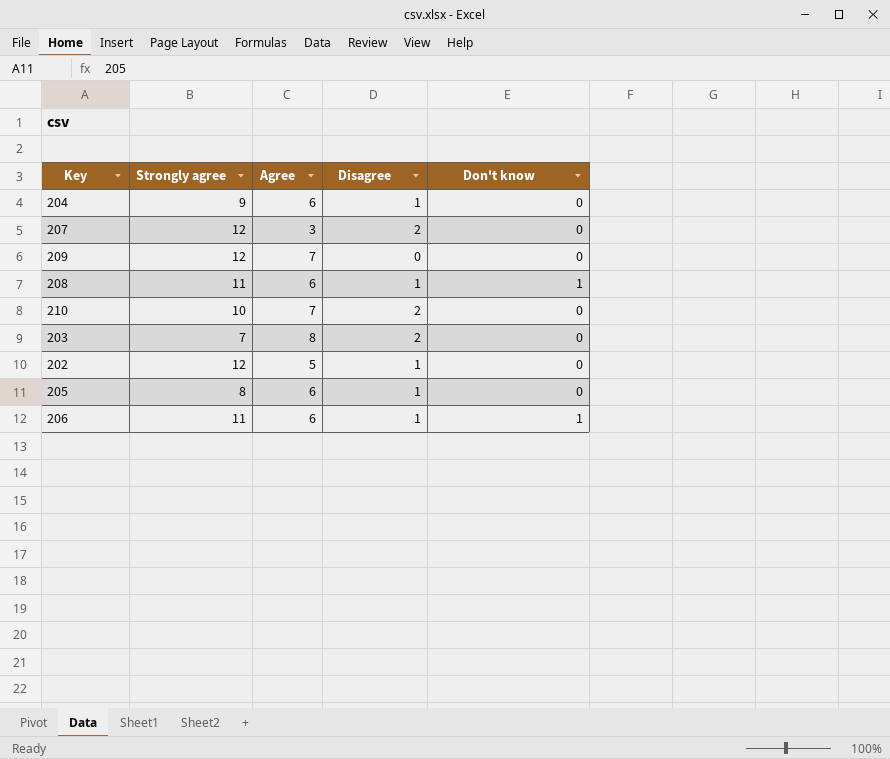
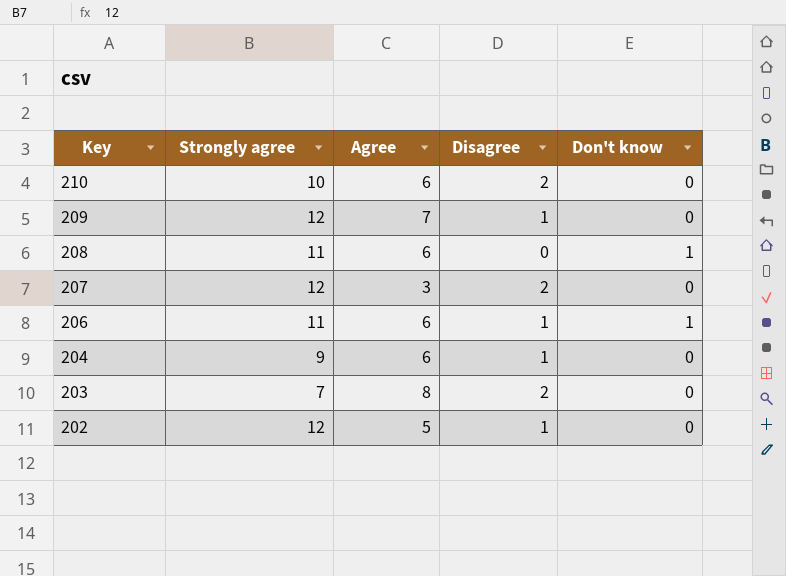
row order: none -> Key descending
row 205: 8 | 6 | 1 | 0 -> none
210 | Agree: 7 -> 6
209 | Disagree: 0 -> 1
208 | Disagree: 1 -> 0

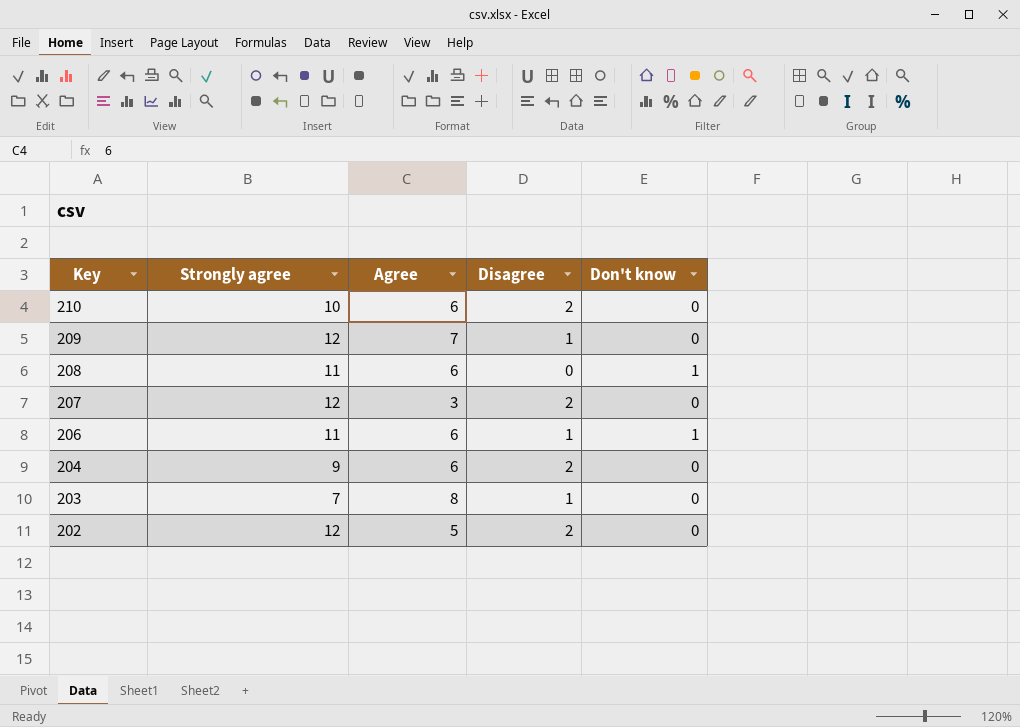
204 | Disagree: 1 -> 2
203 | Disagree: 2 -> 1
202 | Disagree: 1 -> 2

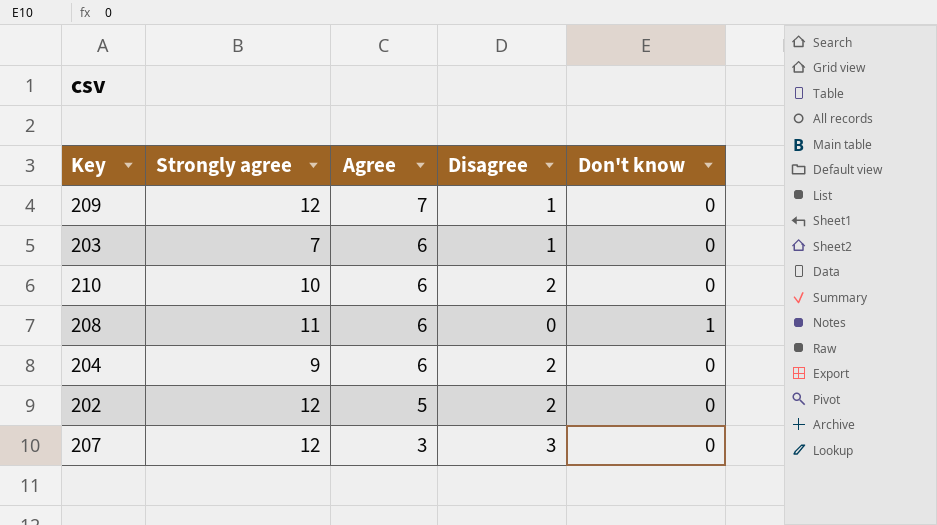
row order: Key descending -> Agree descending
row 206: 11 | 6 | 1 | 1 -> none
203 | Agree: 8 -> 6
207 | Disagree: 2 -> 3

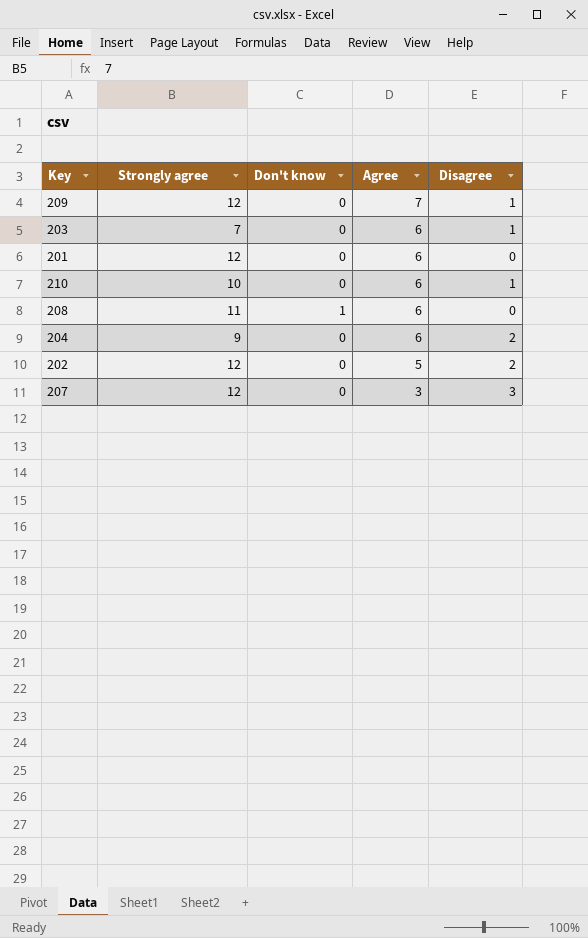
column Don't know | position: 5 -> 3
row 201: none -> 12 | 0 | 6 | 0
210 | Disagree: 2 -> 1

